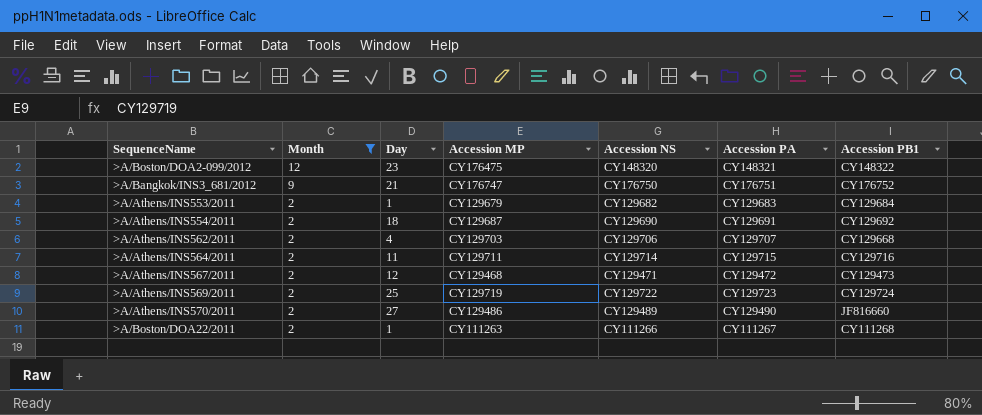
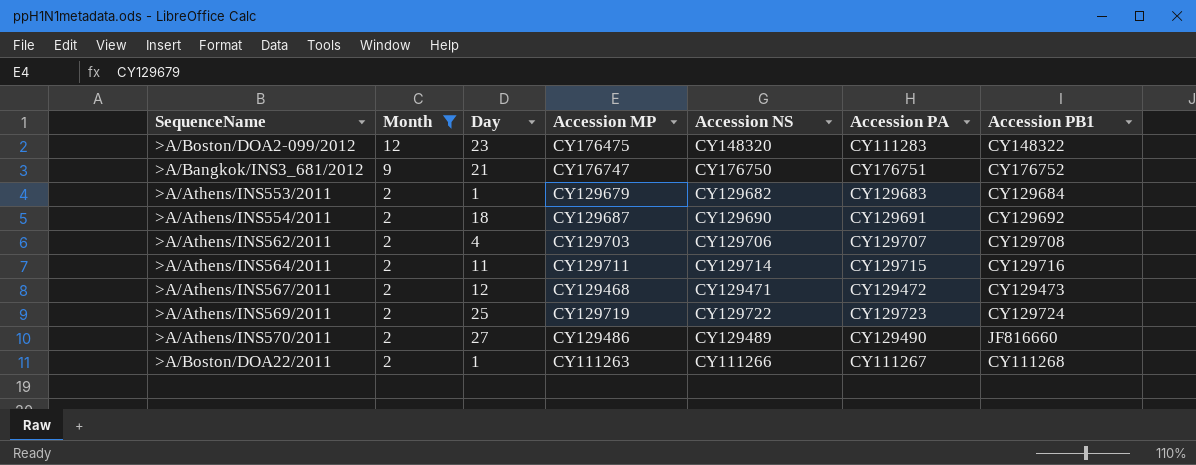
>A/Boston/DOA2-099/2012 | Accession PA: CY148321 -> CY111283
>A/Athens/INS562/2011 | Accession PB1: CY129668 -> CY129708

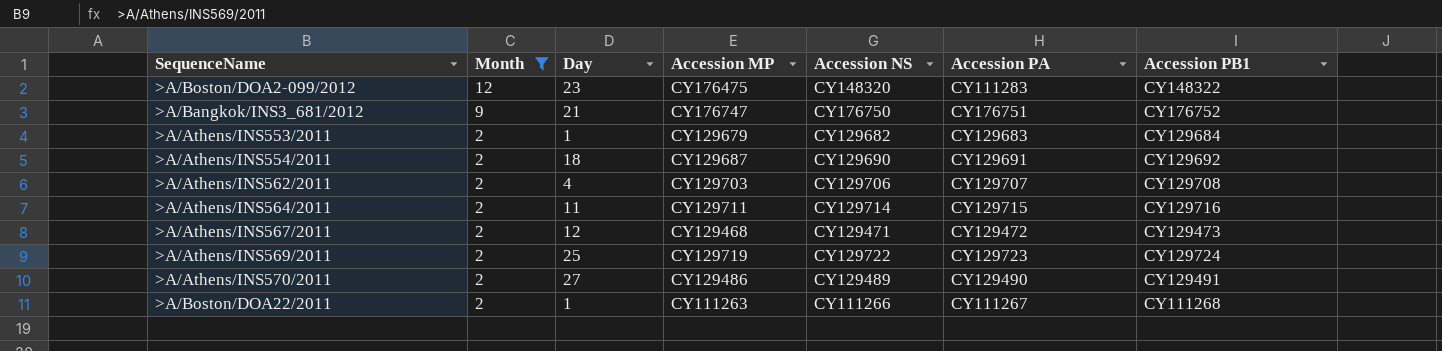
>A/Athens/INS570/2011 | Accession PB1: JF816660 -> CY129491

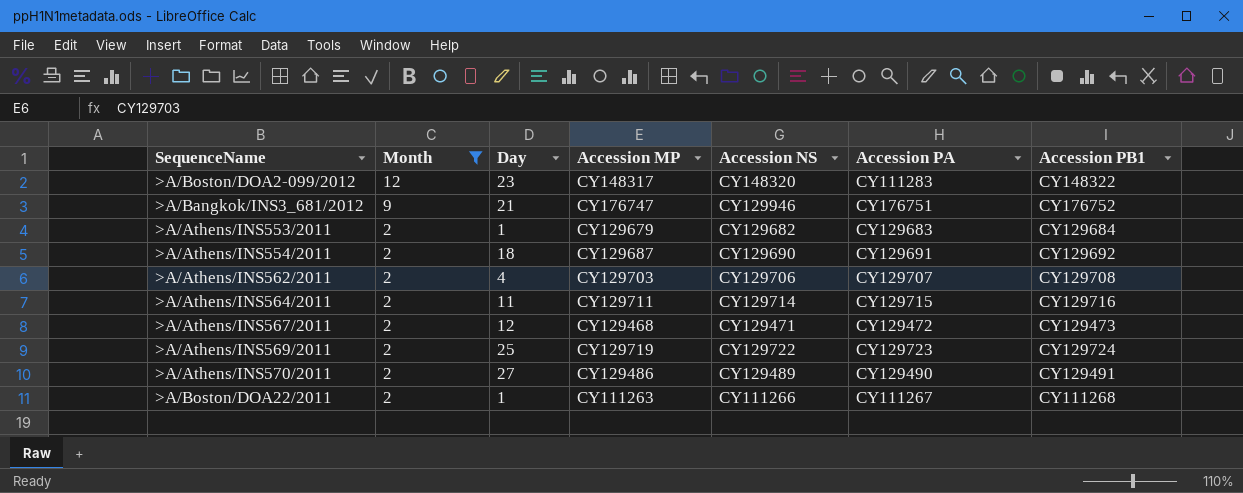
>A/Boston/DOA2-099/2012 | Accession MP: CY176475 -> CY148317
>A/Bangkok/INS3_681/2012 | Accession NS: CY176750 -> CY129946

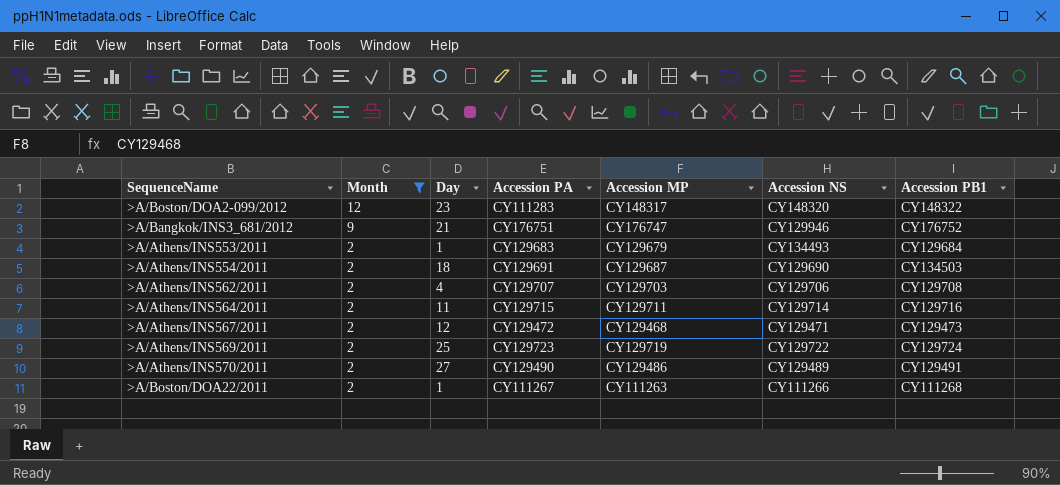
column Accession PA | position: 6 -> 4
>A/Athens/INS553/2011 | Accession NS: CY129682 -> CY134493
>A/Athens/INS554/2011 | Accession PB1: CY129692 -> CY134503

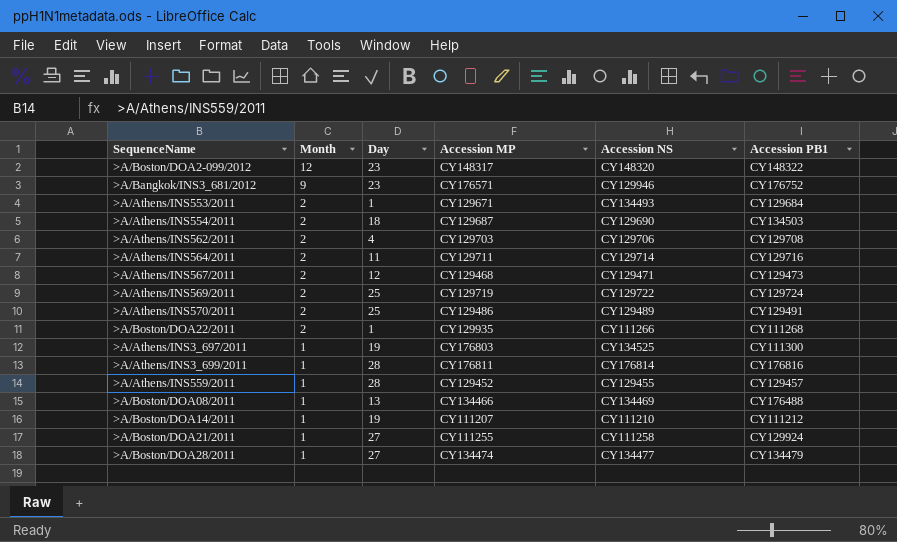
filter: Month != 1 -> none
column Accession PA | position: 4 -> none
>A/Bangkok/INS3_681/2012 | Day: 21 -> 23
>A/Bangkok/INS3_681/2012 | Accession MP: CY176747 -> CY176571
>A/Athens/INS553/2011 | Accession MP: CY129679 -> CY129671
>A/Athens/INS570/2011 | Day: 27 -> 25
>A/Boston/DOA22/2011 | Accession MP: CY111263 -> CY129935

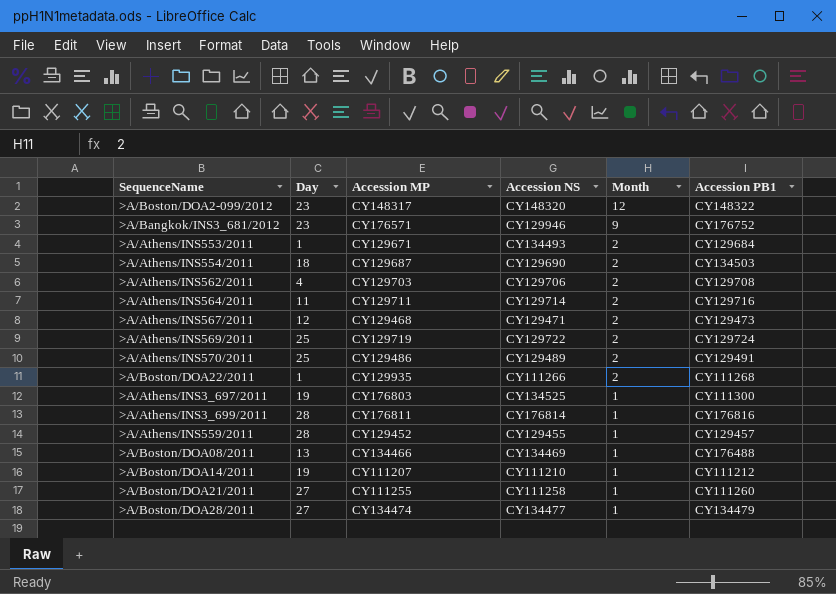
column Month | position: 2 -> 5
>A/Boston/DOA21/2011 | Accession PB1: CY129924 -> CY111260

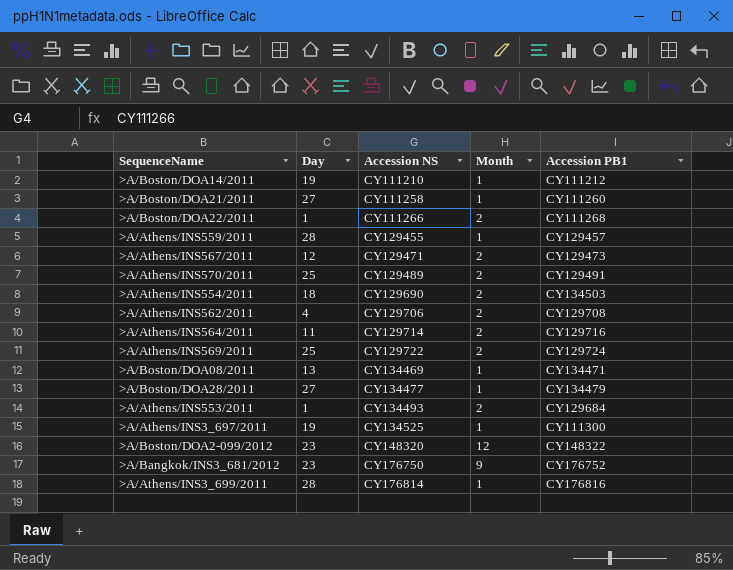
row order: Month descending -> Accession NS ascending
column Accession MP | position: 3 -> none
>A/Boston/DOA08/2011 | Accession PB1: CY176488 -> CY134471
>A/Bangkok/INS3_681/2012 | Accession NS: CY129946 -> CY176750

